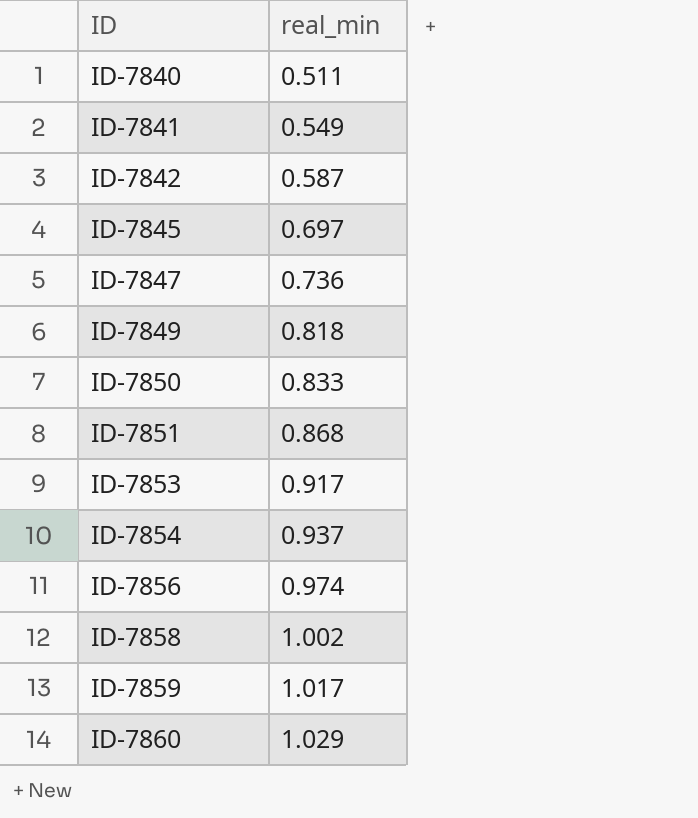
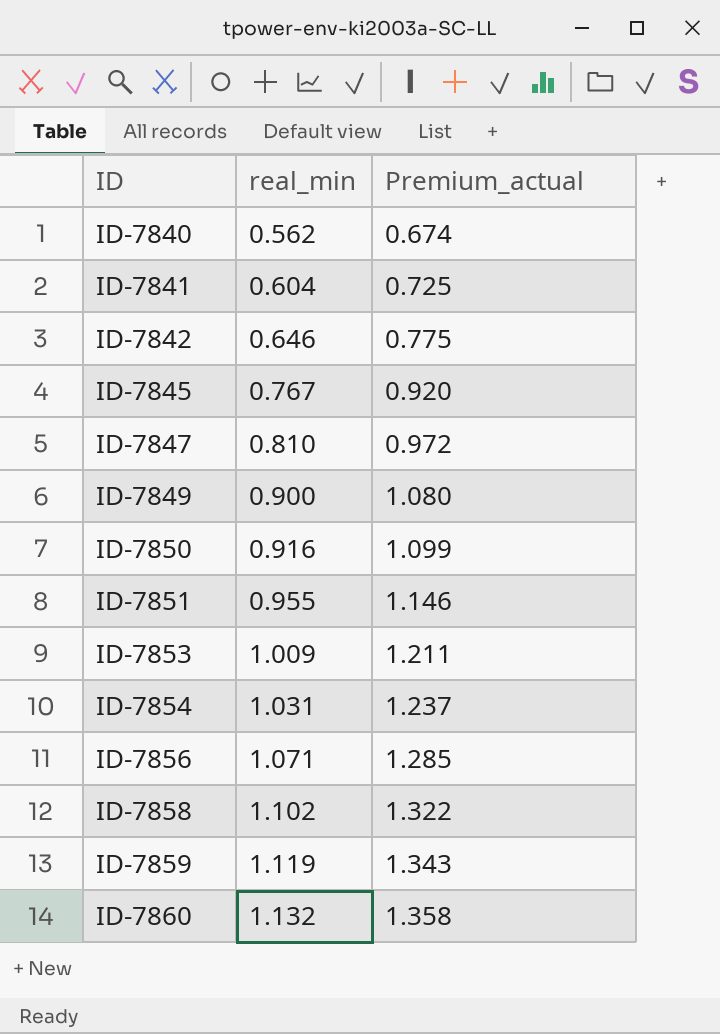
column Premium_actual | formula: none -> [real_min] * 1.2
ID-7840 | real_min: 0.511 -> 0.562
ID-7841 | real_min: 0.549 -> 0.604
ID-7842 | real_min: 0.587 -> 0.646
ID-7845 | real_min: 0.697 -> 0.767
ID-7847 | real_min: 0.736 -> 0.810
ID-7849 | real_min: 0.818 -> 0.900
ID-7850 | real_min: 0.833 -> 0.916
ID-7851 | real_min: 0.868 -> 0.955
ID-7853 | real_min: 0.917 -> 1.009
ID-7854 | real_min: 0.937 -> 1.031
ID-7856 | real_min: 0.974 -> 1.071
ID-7858 | real_min: 1.002 -> 1.102
ID-7859 | real_min: 1.017 -> 1.119
ID-7860 | real_min: 1.029 -> 1.132

